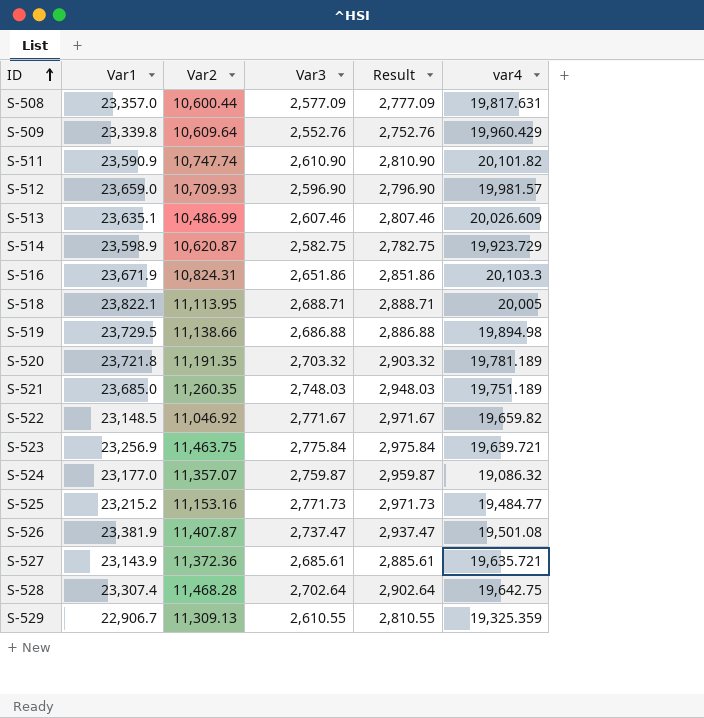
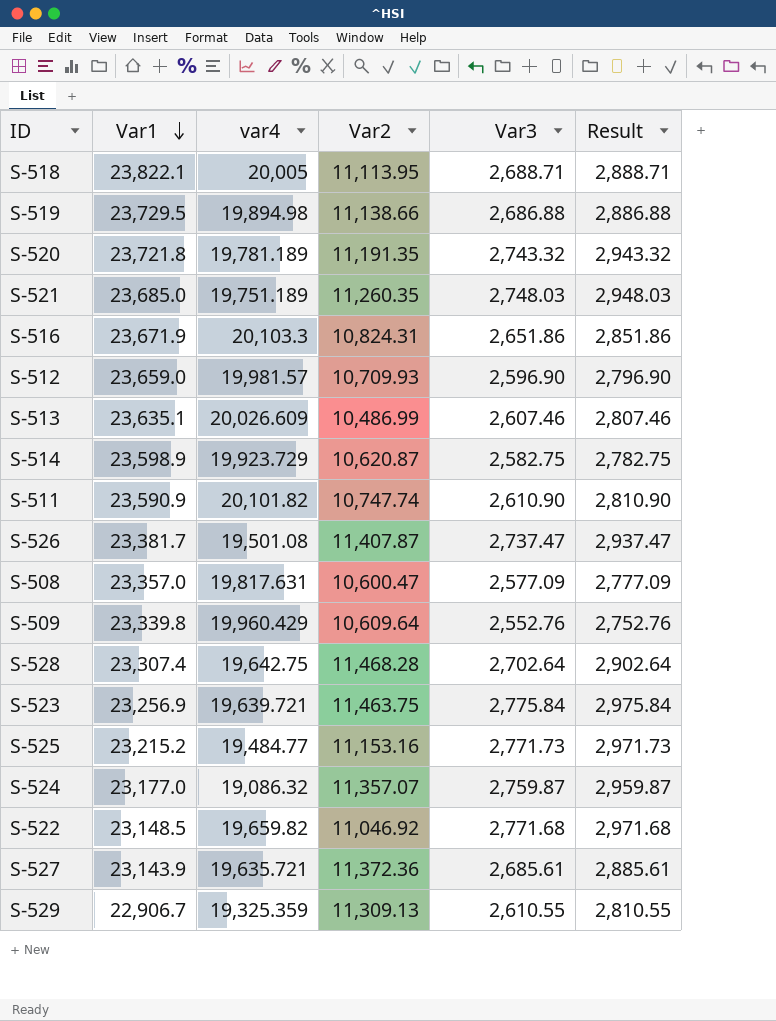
row order: ID ascending -> Var1 descending
column var4 | position: 6 -> 3
S-520 | Var3: 2,703.32 -> 2,743.32
S-520 | Result: 2,903.32 -> 2,943.32
S-526 | Var1: 23,381.9 -> 23,381.7
S-508 | Var2: 10,600.44 -> 10,600.47
S-522 | Var3: 2,771.67 -> 2,771.68
S-522 | Result: 2,971.67 -> 2,971.68

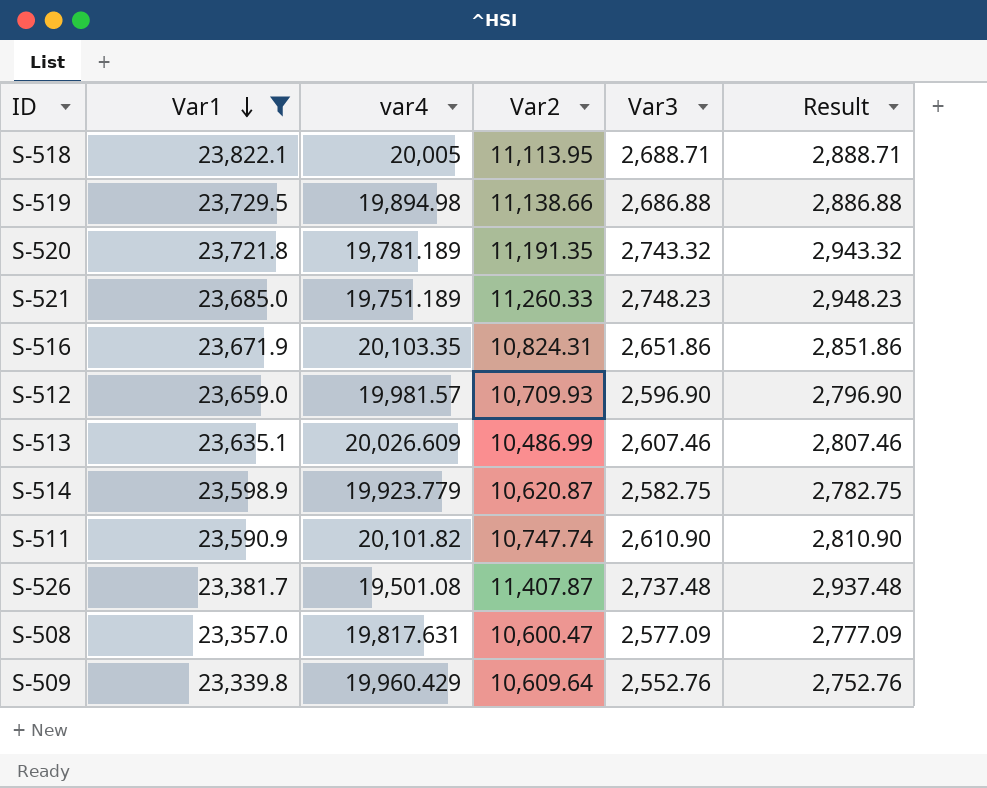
filter: none -> Var1 >= 23,339.8
S-521 | Var2: 11,260.35 -> 11,260.33
S-521 | Var3: 2,748.03 -> 2,748.23
S-521 | Result: 2,948.03 -> 2,948.23
S-516 | var4: 20,103.3 -> 20,103.35
S-514 | var4: 19,923.729 -> 19,923.779
S-526 | Var3: 2,737.47 -> 2,737.48
S-526 | Result: 2,937.47 -> 2,937.48

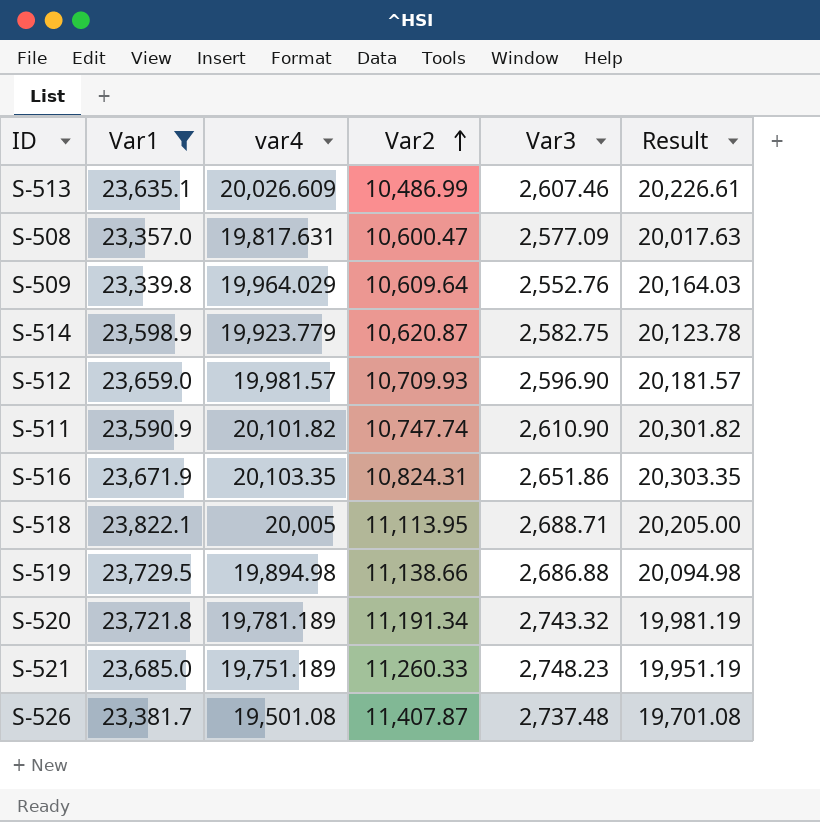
row order: Var1 descending -> Var2 ascending
column Result | formula: [Var3] + 200 -> [var4] + 200
S-509 | var4: 19,960.429 -> 19,964.029
S-520 | Var2: 11,191.35 -> 11,191.34

